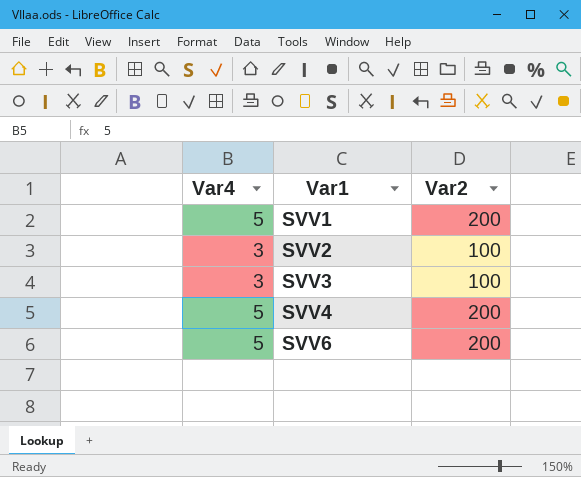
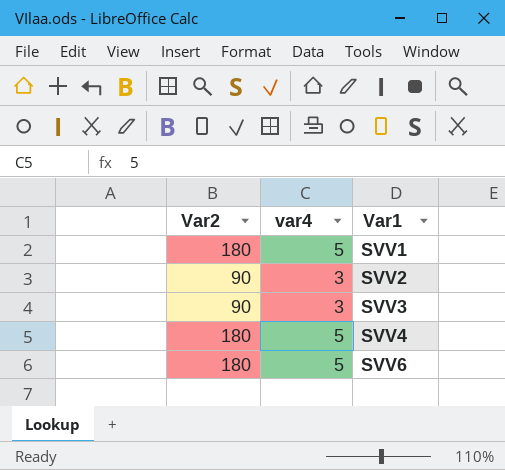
column Var2 | position: 3 -> 1
column name: Var4 -> var4
SVV1 | Var2: 200 -> 180
SVV2 | Var2: 100 -> 90
SVV3 | Var2: 100 -> 90
SVV4 | Var2: 200 -> 180
SVV6 | Var2: 200 -> 180

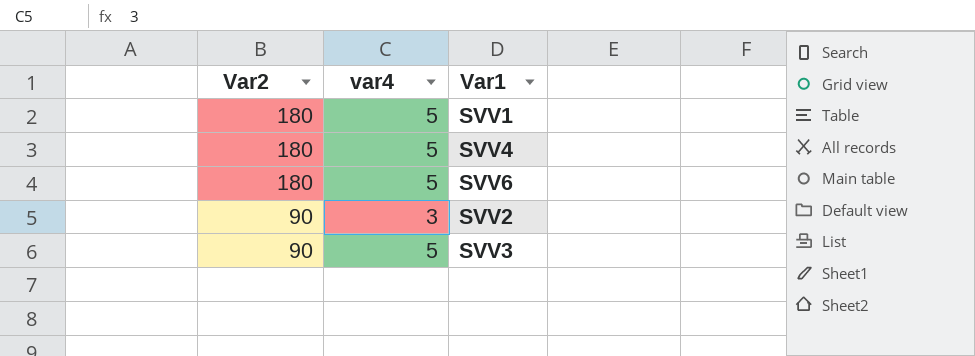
row order: Var1 ascending -> Var2 descending
SVV3 | var4: 3 -> 5

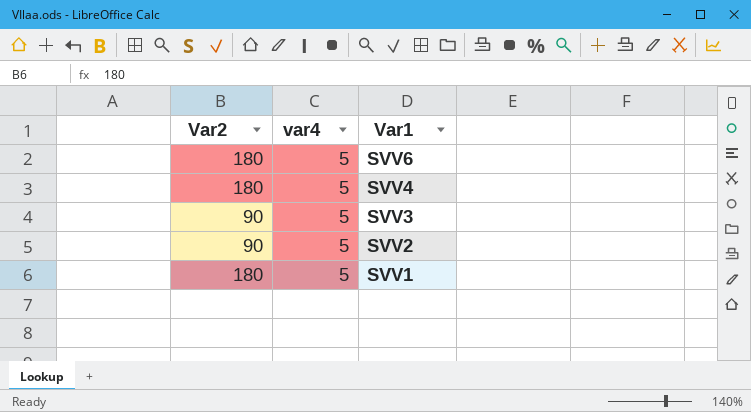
row order: Var2 descending -> Var1 descending
SVV2 | var4: 3 -> 5

